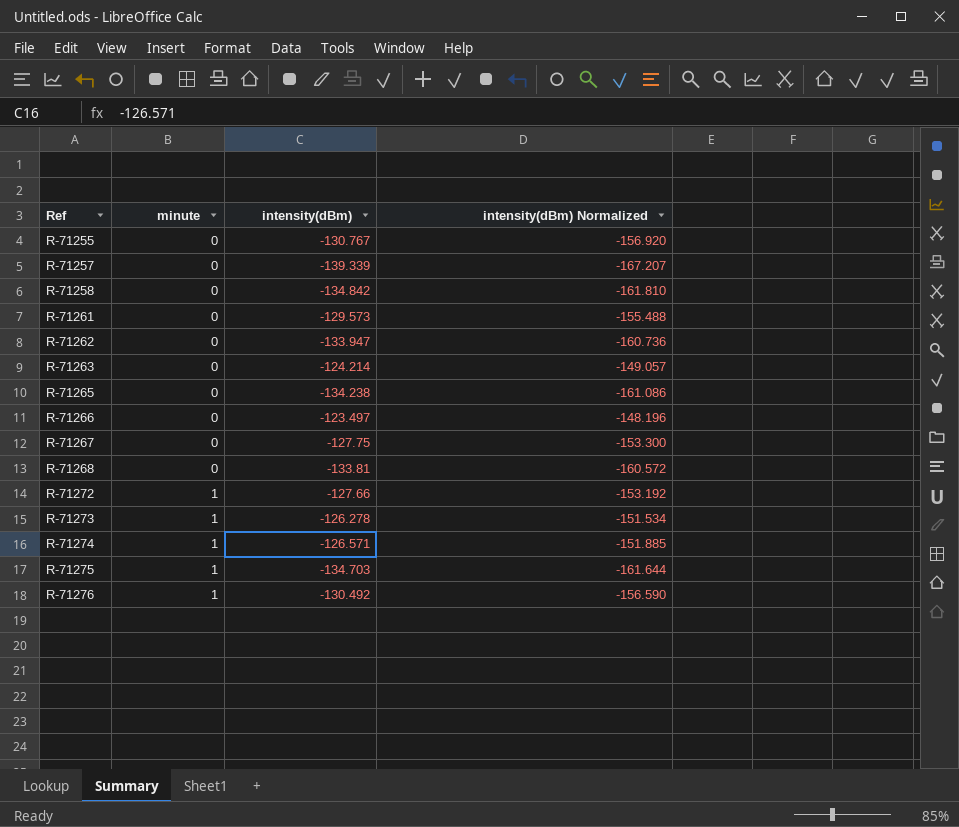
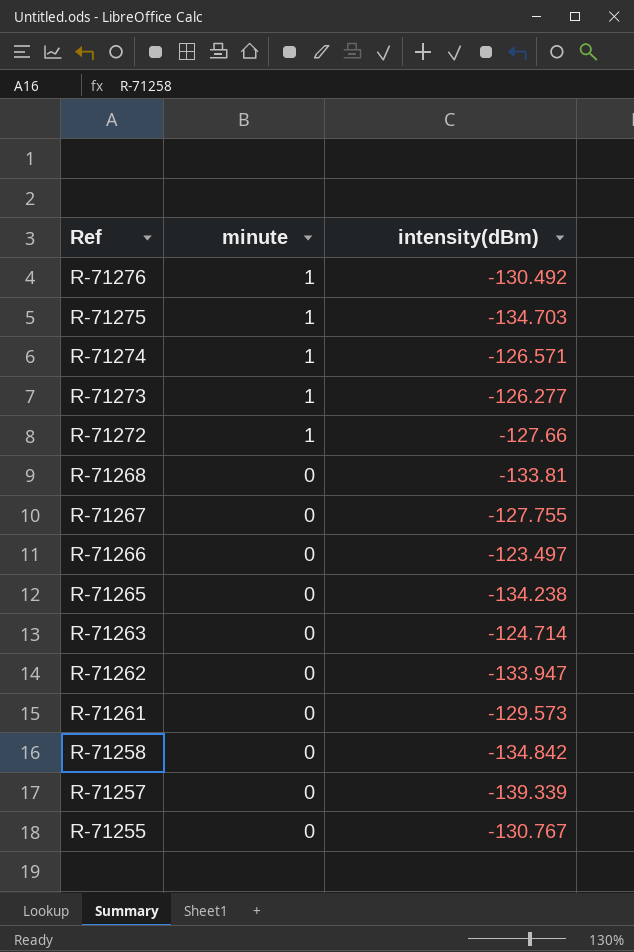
row order: Ref ascending -> Ref descending
column intensity(dBm) Normalized | formula: [intensity(dBm)] * 1.2 -> none
R-71273 | intensity(dBm): -126.278 -> -126.277
R-71267 | intensity(dBm): -127.75 -> -127.755
R-71263 | intensity(dBm): -124.214 -> -124.714

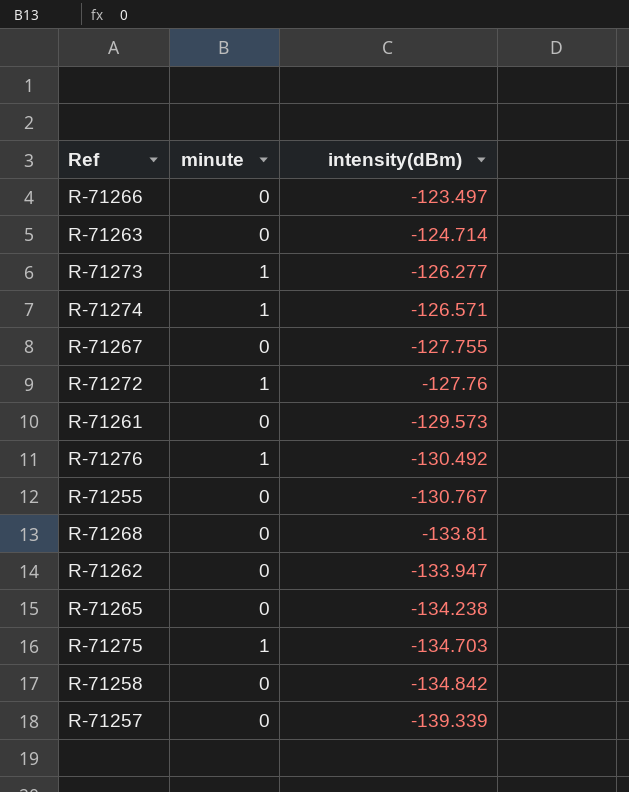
row order: Ref descending -> intensity(dBm) descending
R-71272 | intensity(dBm): -127.66 -> -127.76

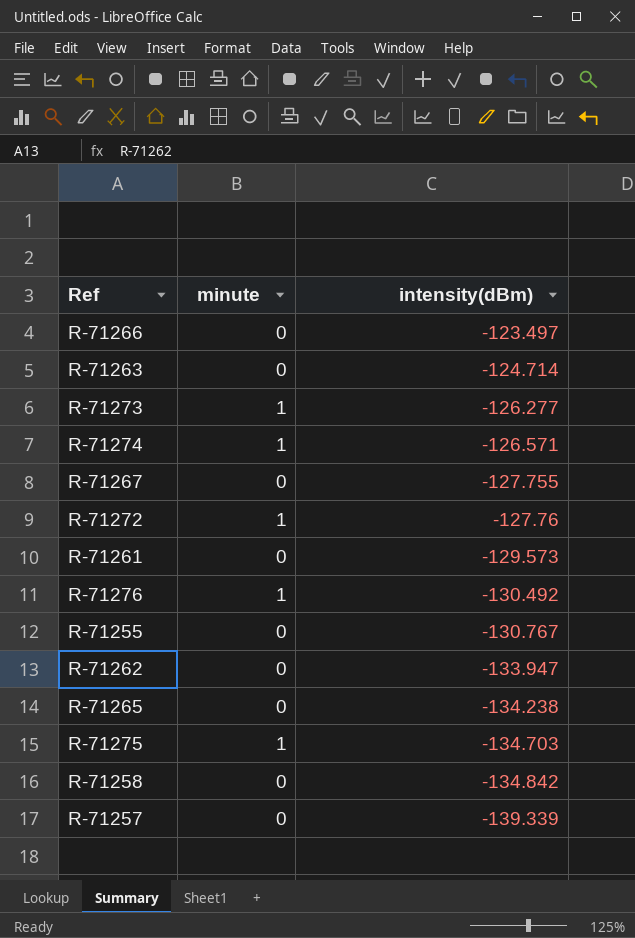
row R-71268: 0 | -133.81 -> none

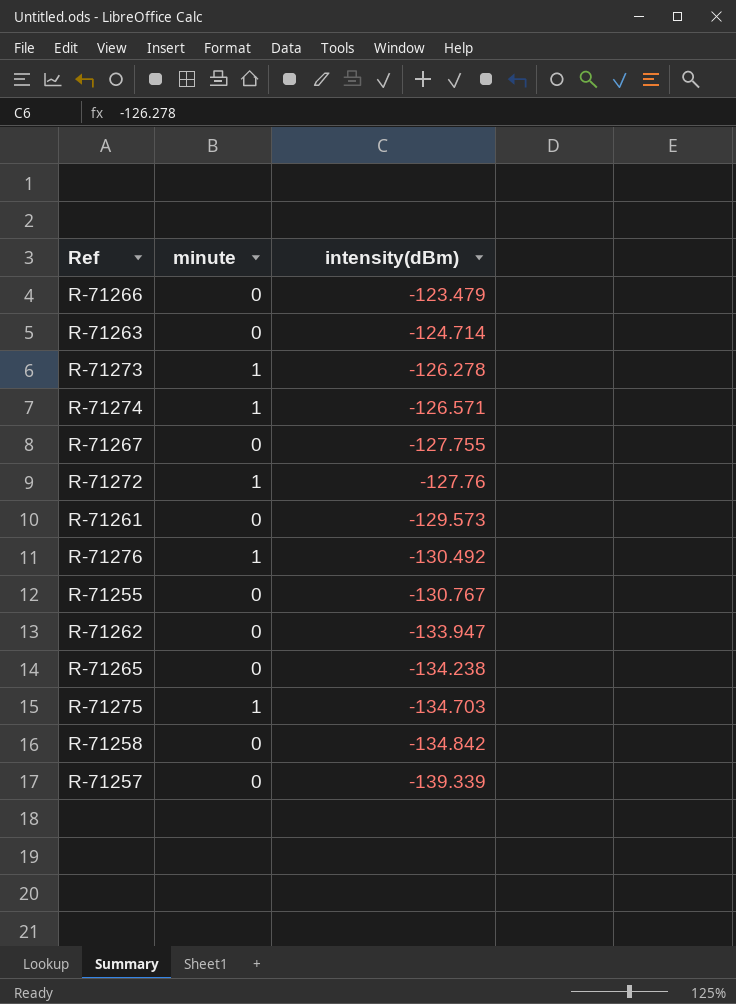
R-71266 | intensity(dBm): -123.497 -> -123.479
R-71273 | intensity(dBm): -126.277 -> -126.278

